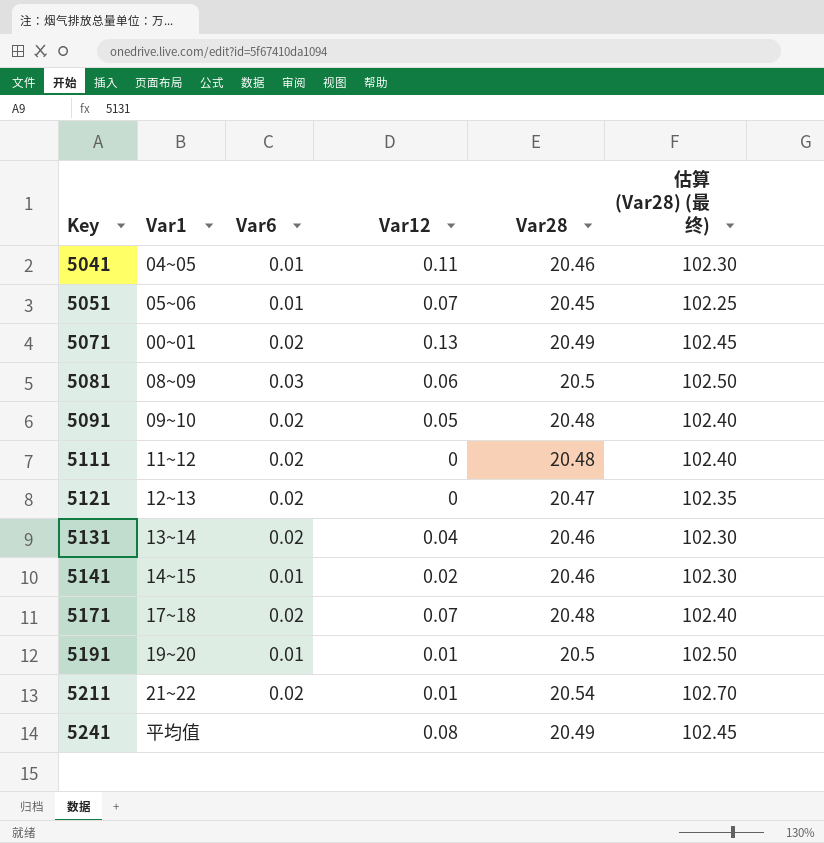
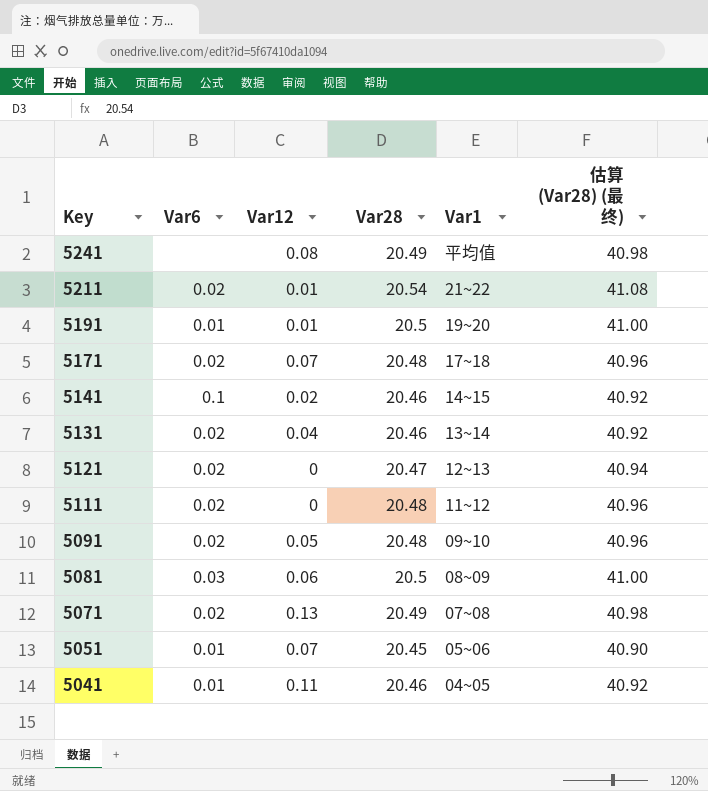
row order: Key ascending -> Key descending
column Var1 | position: 2 -> 5
column 估算 (Var28) (最终) | formula: [Var28] * 5 -> [Var28] * 2
5141 | Var6: 0.01 -> 0.1
5071 | Var1: 00~01 -> 07~08

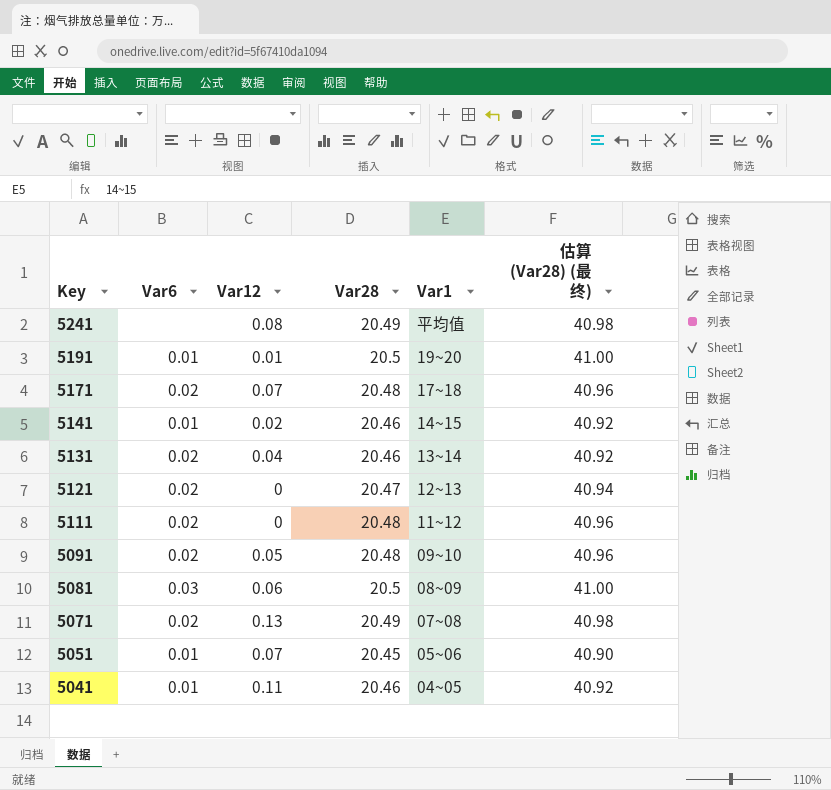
row 5211: 0.02 | 0.01 | 20.54 | 21~22 | 41.08 -> none
5141 | Var6: 0.1 -> 0.01

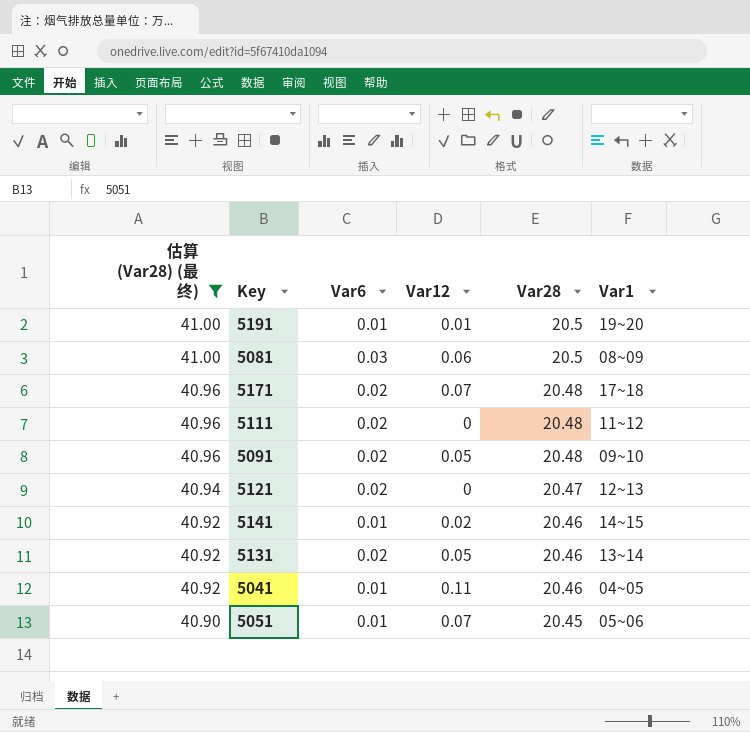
filter: none -> 估算 (Var28) (最终) != 40.98
row order: Key descending -> 估算 (Var28) (最终) descending
column 估算 (Var28) (最终) | position: 6 -> 1
5131 | Var12: 0.04 -> 0.05

